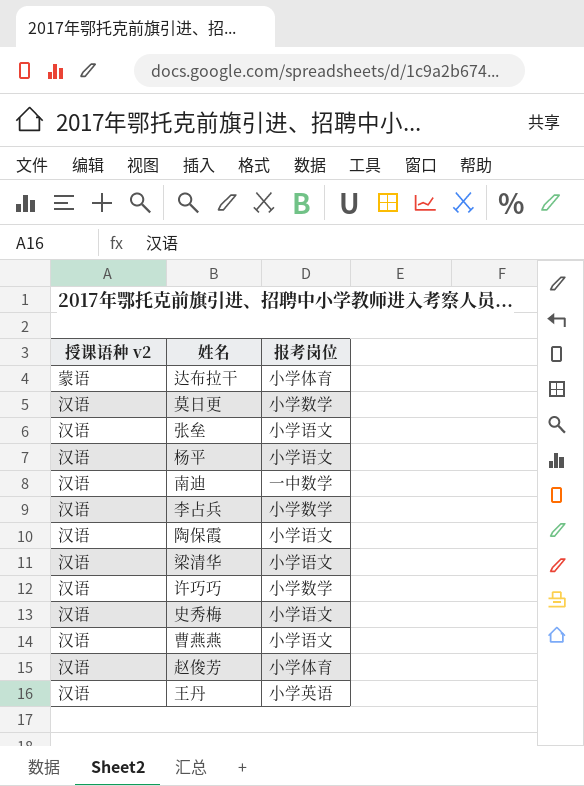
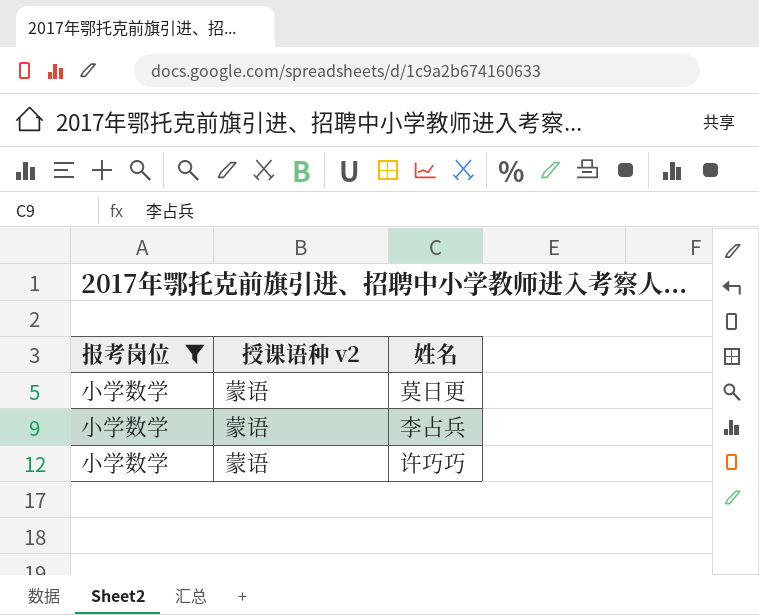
filter: none -> 报考岗位 = 小学数学
column 报考岗位 | position: 3 -> 1
莫日更 | 授课语种 v2: 汉语 -> 蒙语
李占兵 | 授课语种 v2: 汉语 -> 蒙语
许巧巧 | 授课语种 v2: 汉语 -> 蒙语

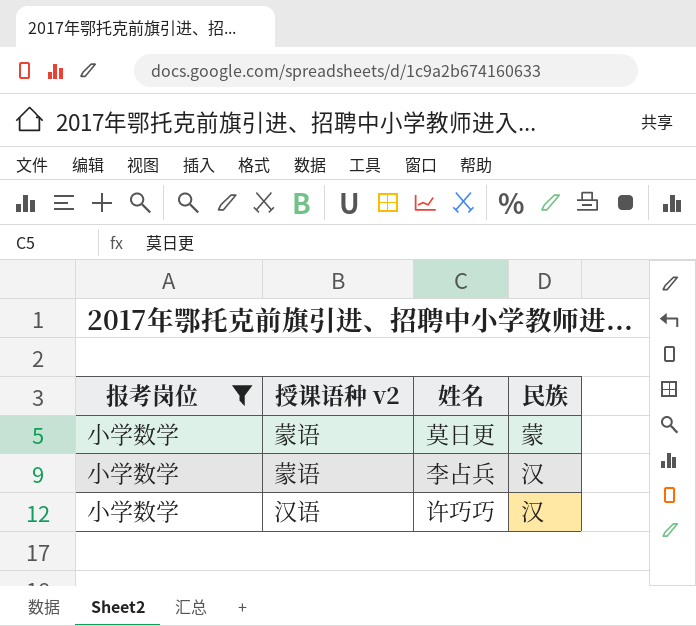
column 民族 | position: none -> 4
许巧巧 | 授课语种 v2: 蒙语 -> 汉语

